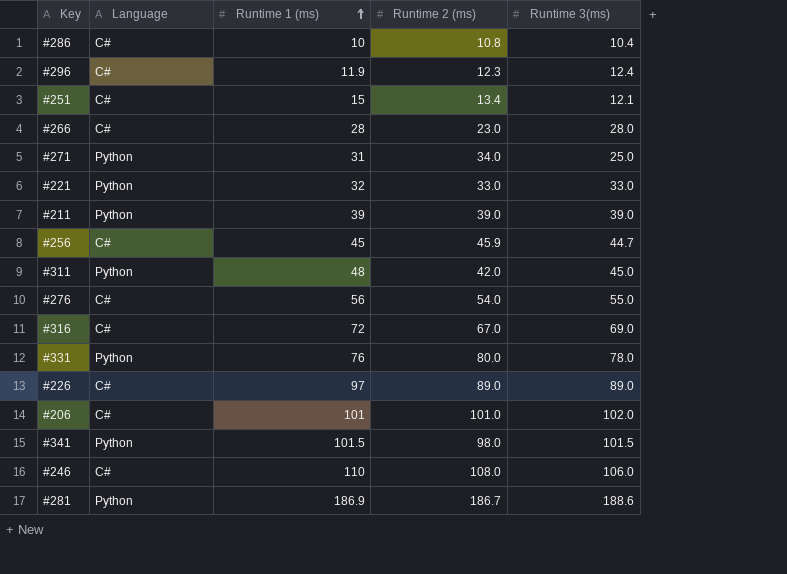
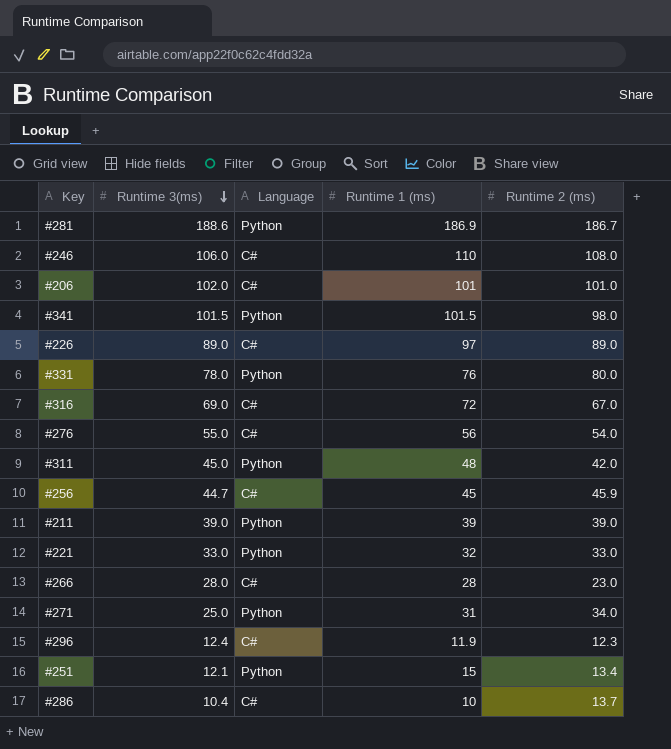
row order: Runtime 1 (ms) ascending -> Runtime 3(ms) descending
column Runtime 3(ms) | position: 5 -> 2
#251 | Language: C# -> Python
#286 | Runtime 2 (ms): 10.8 -> 13.7

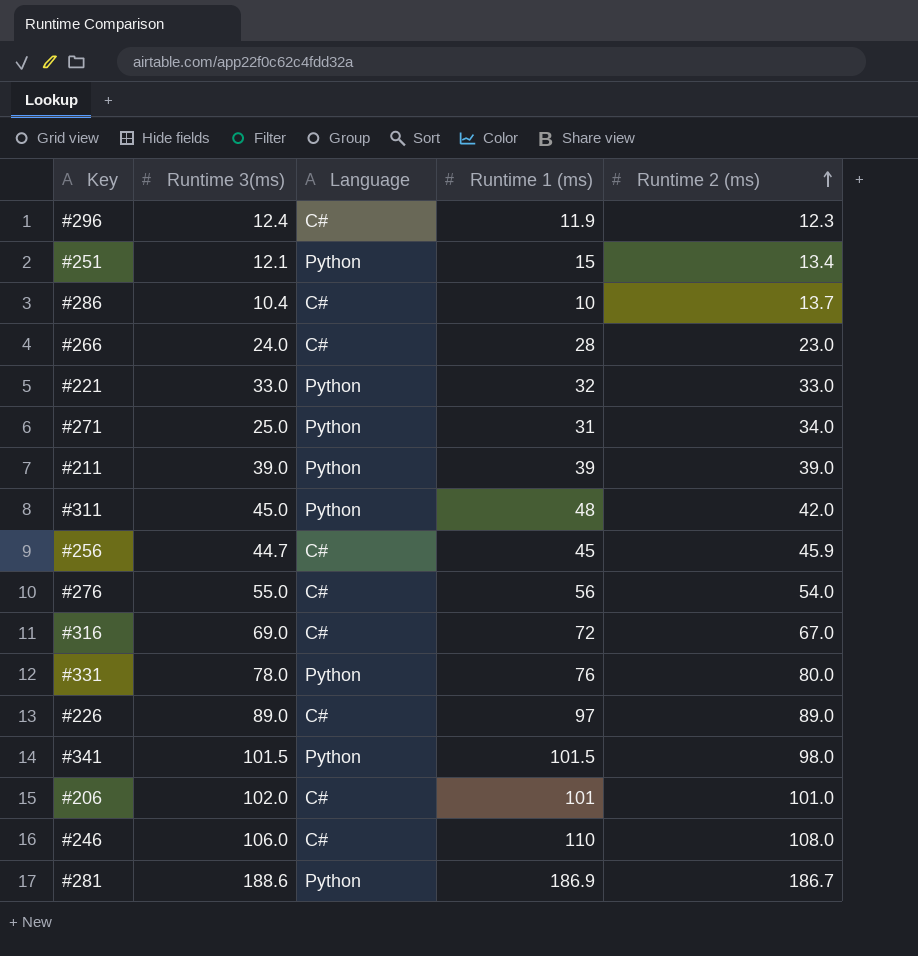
row order: Runtime 3(ms) descending -> Runtime 2 (ms) ascending
#266 | Runtime 3(ms): 28.0 -> 24.0

